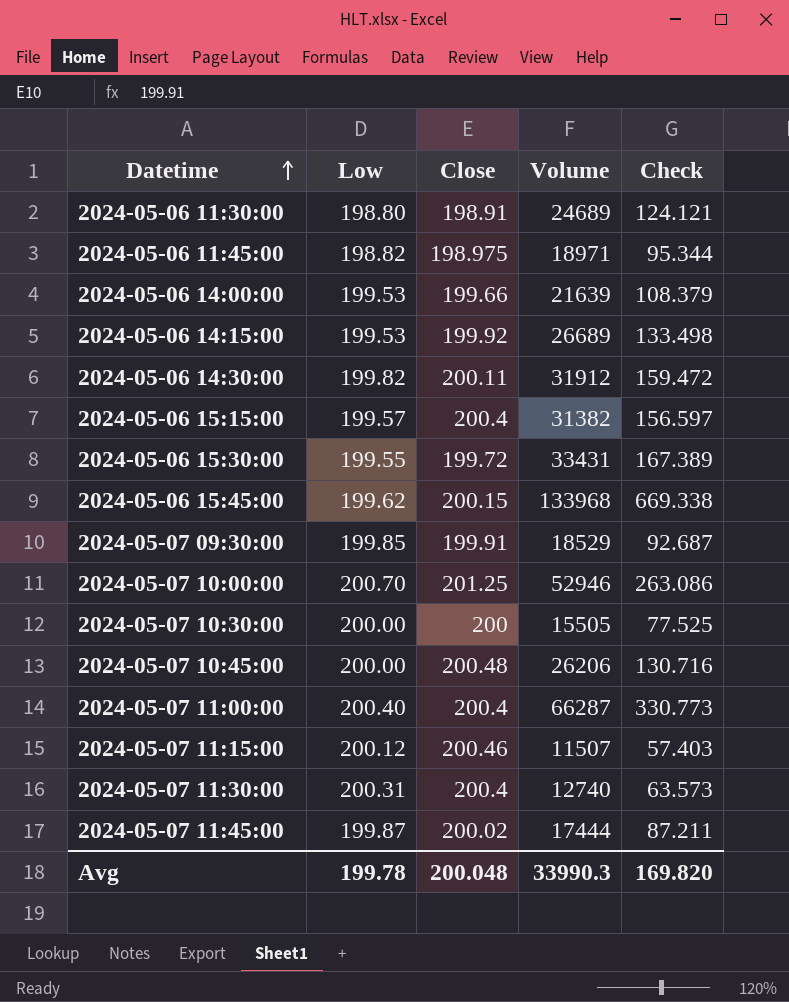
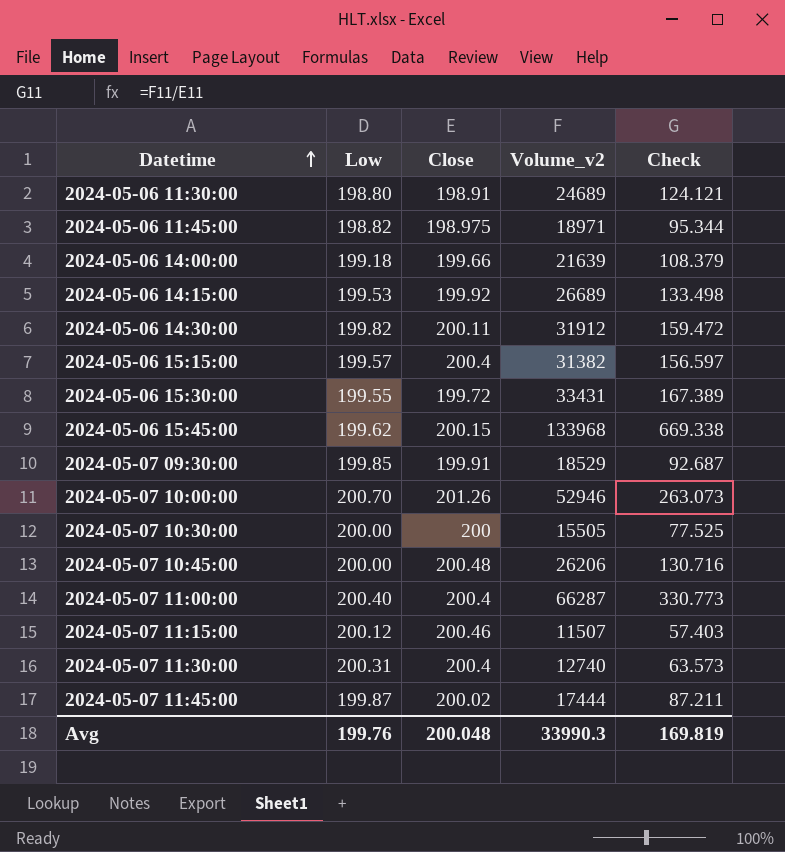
column name: Volume -> Volume_v2
2024-05-06 14:00:00 | Low: 199.53 -> 199.18
2024-05-07 10:00:00 | Close: 201.25 -> 201.26
2024-05-07 10:00:00 | Check: 263.086 -> 263.073
Avg | Low: 199.78 -> 199.76
Avg | Check: 169.820 -> 169.819

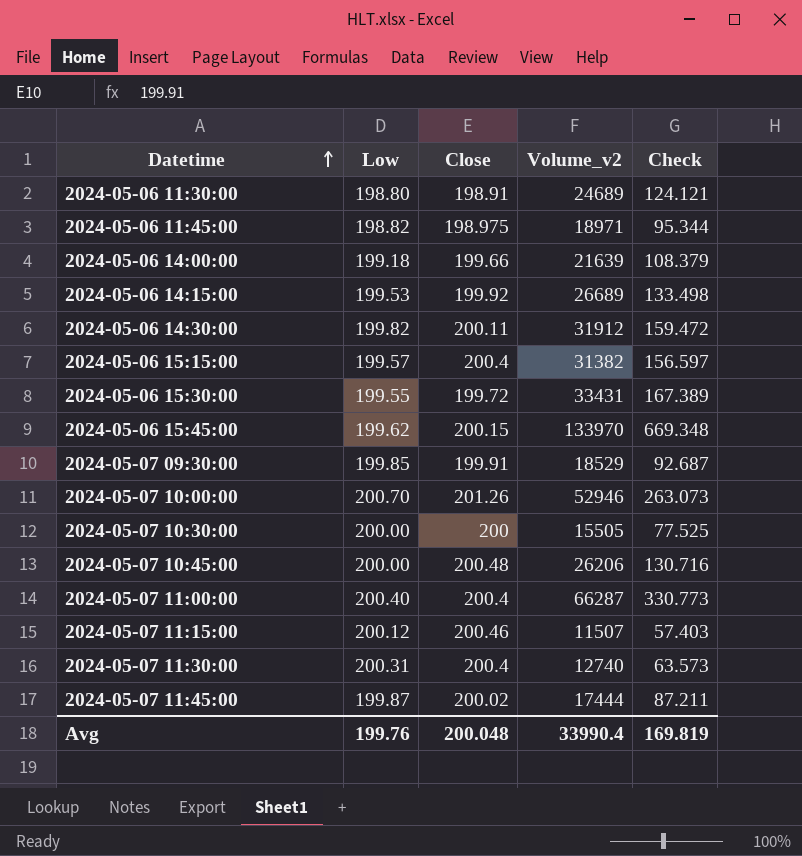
2024-05-06 15:45:00 | Volume_v2: 133968 -> 133970
2024-05-06 15:45:00 | Check: 669.338 -> 669.348
Avg | Volume_v2: 33990.3 -> 33990.4

